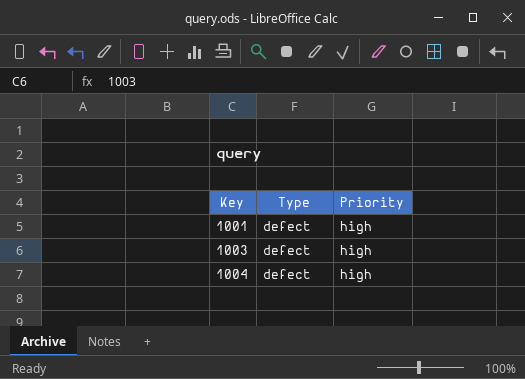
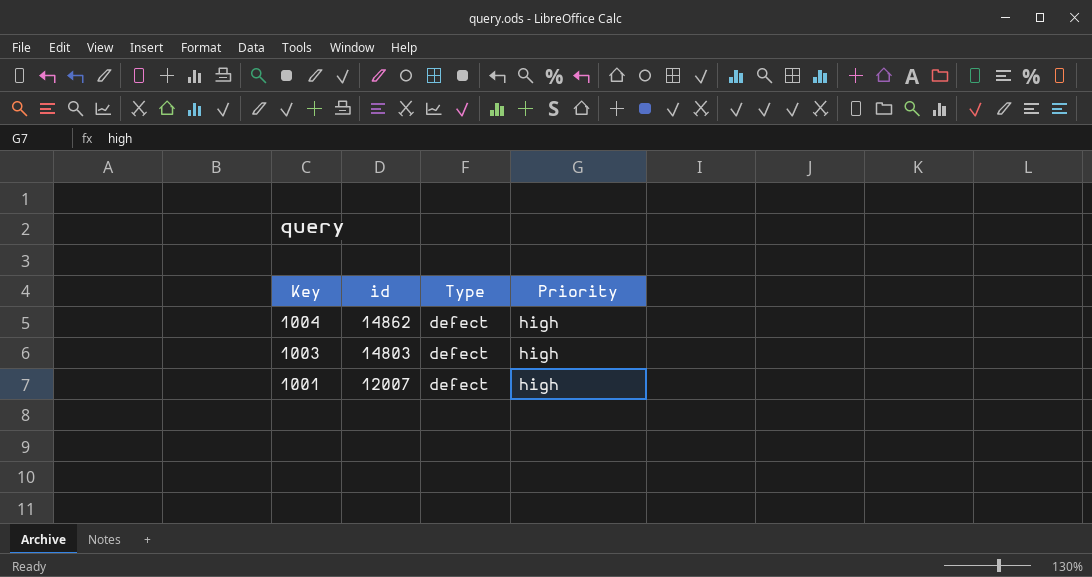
row order: Key ascending -> Key descending
column id | position: none -> 2

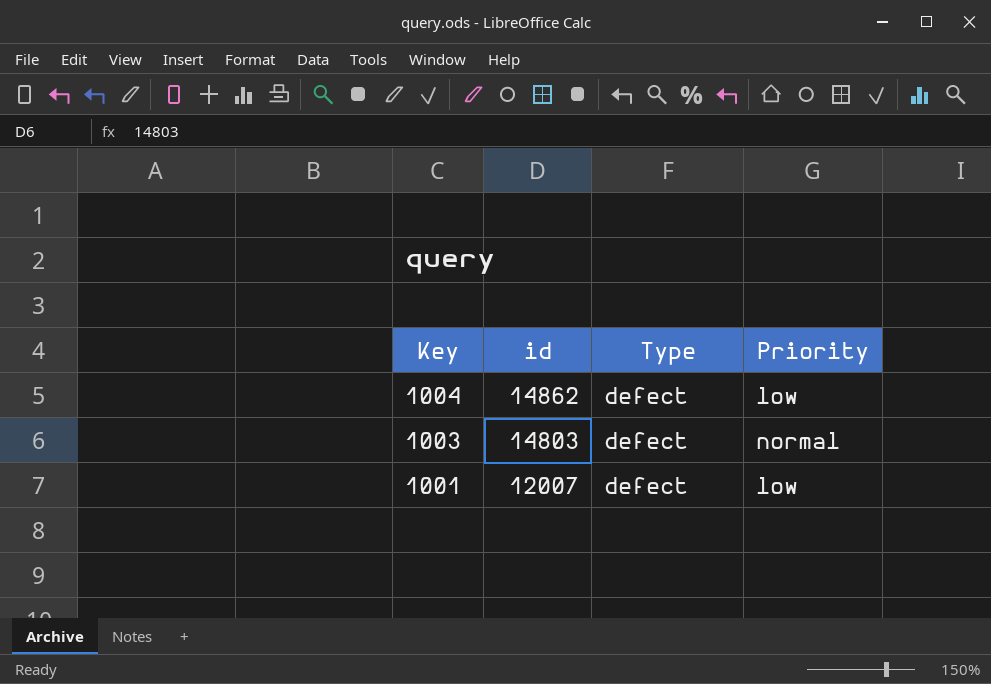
1004 | Priority: high -> low
1003 | Priority: high -> normal
1001 | Priority: high -> low

